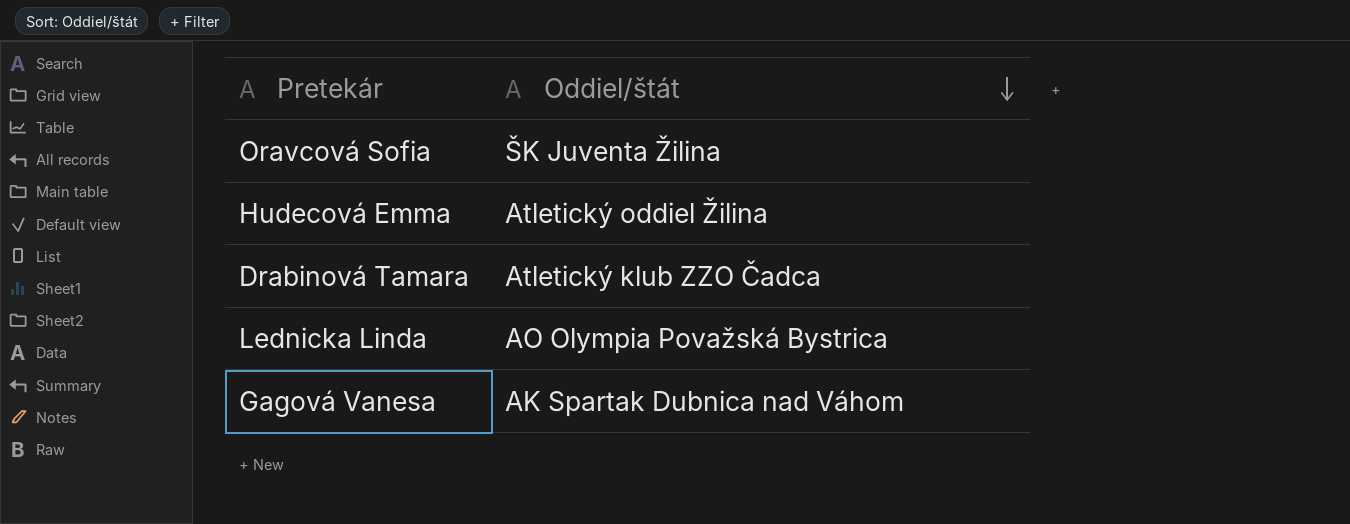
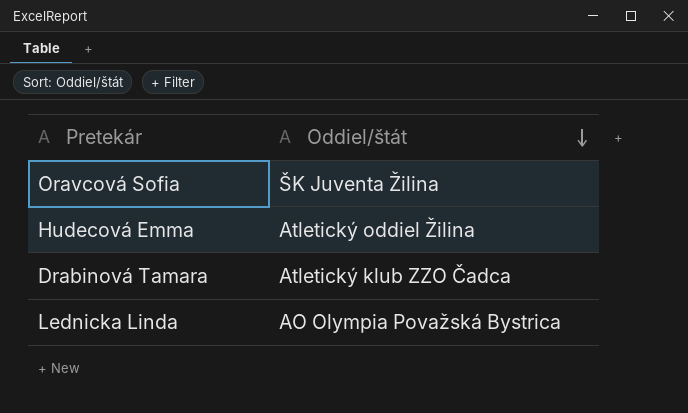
row Gagová Vanesa: AK Spartak Dubnica nad Váhom -> none

